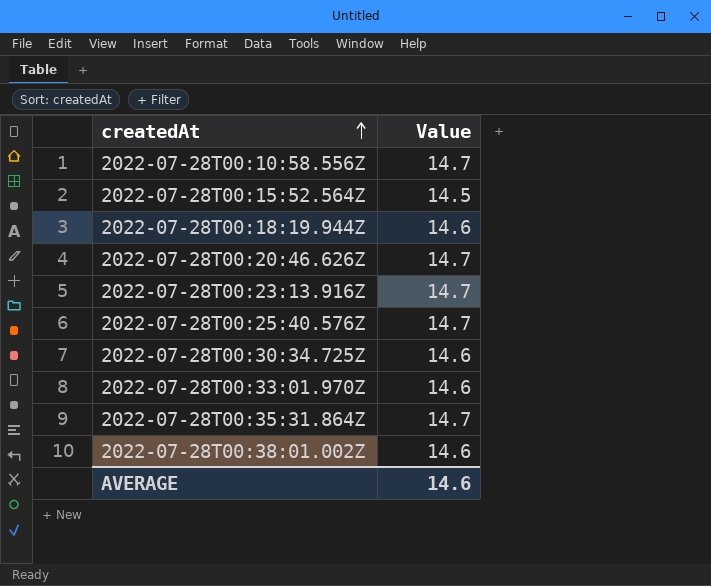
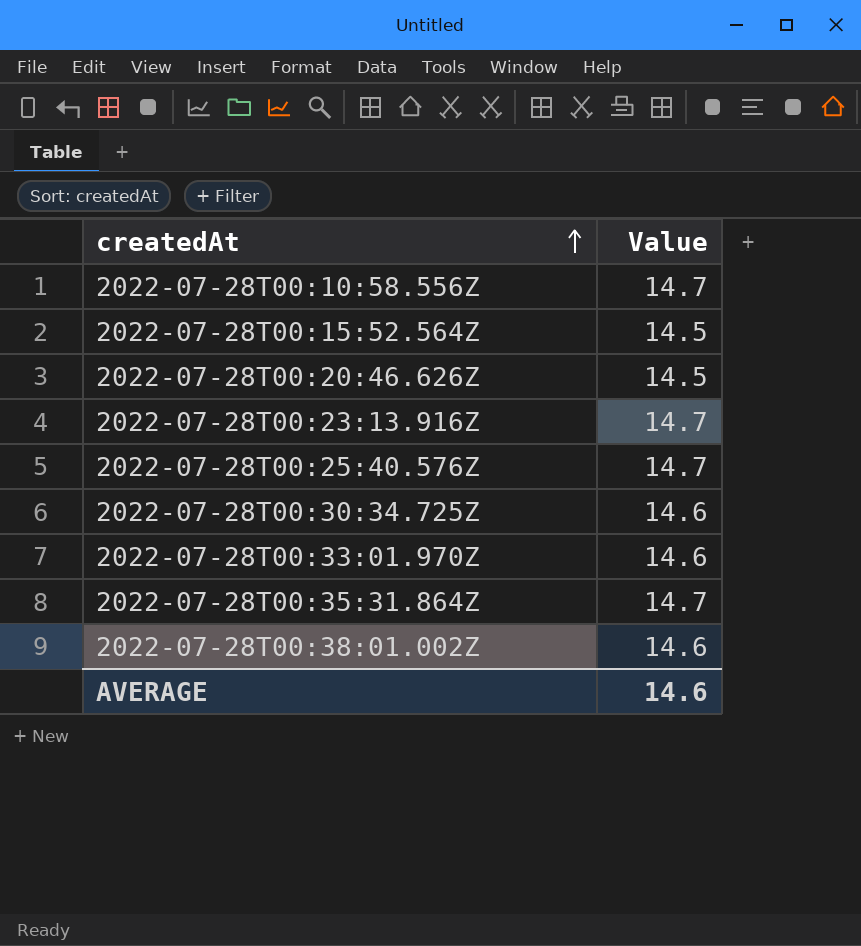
row 2022-07-28T00:18:19.944Z: 14.6 -> none
2022-07-28T00:20:46.626Z | Value: 14.7 -> 14.5

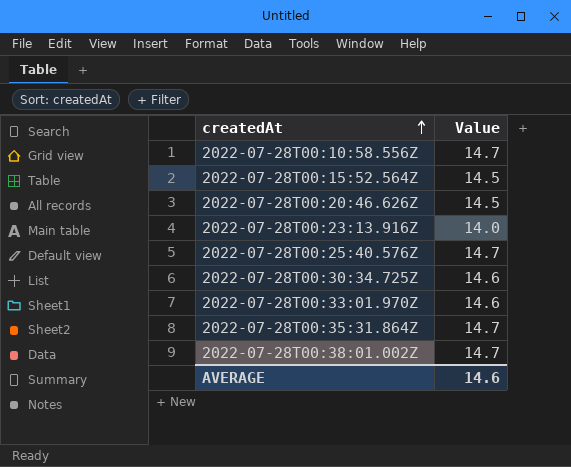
2022-07-28T00:23:13.916Z | Value: 14.7 -> 14.0
2022-07-28T00:38:01.002Z | Value: 14.6 -> 14.7

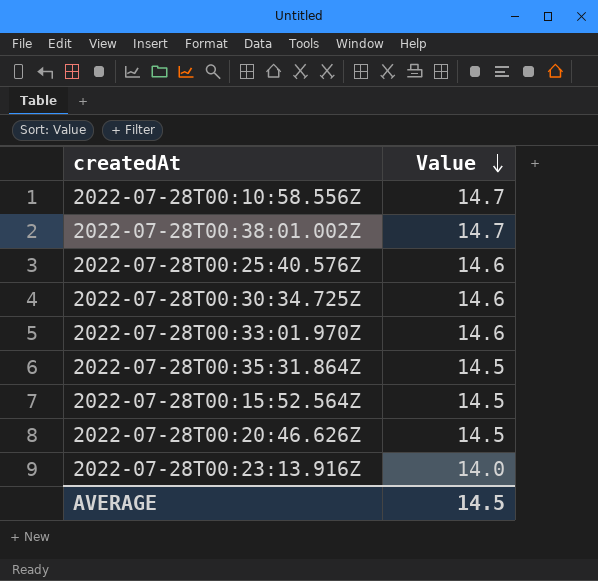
row order: createdAt ascending -> Value descending
2022-07-28T00:25:40.576Z | Value: 14.7 -> 14.6
2022-07-28T00:35:31.864Z | Value: 14.7 -> 14.5
AVERAGE | Value: 14.6 -> 14.5

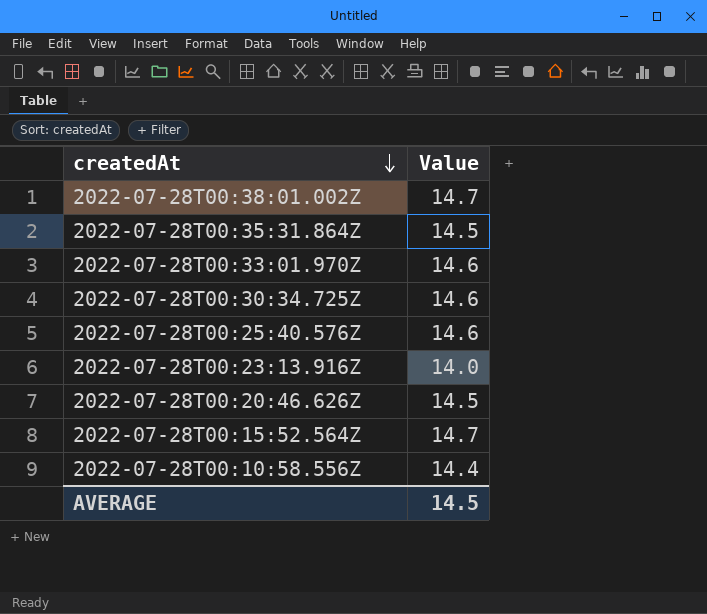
row order: Value descending -> createdAt descending
2022-07-28T00:15:52.564Z | Value: 14.5 -> 14.7
2022-07-28T00:10:58.556Z | Value: 14.7 -> 14.4

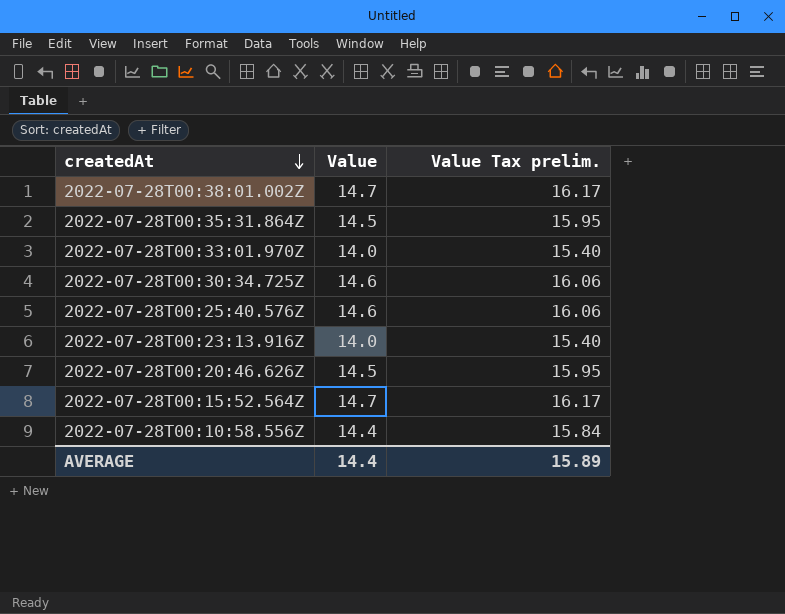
column Value Tax prelim. | formula: none -> [Value] * 1.1
2022-07-28T00:33:01.970Z | Value: 14.6 -> 14.0
AVERAGE | Value: 14.5 -> 14.4

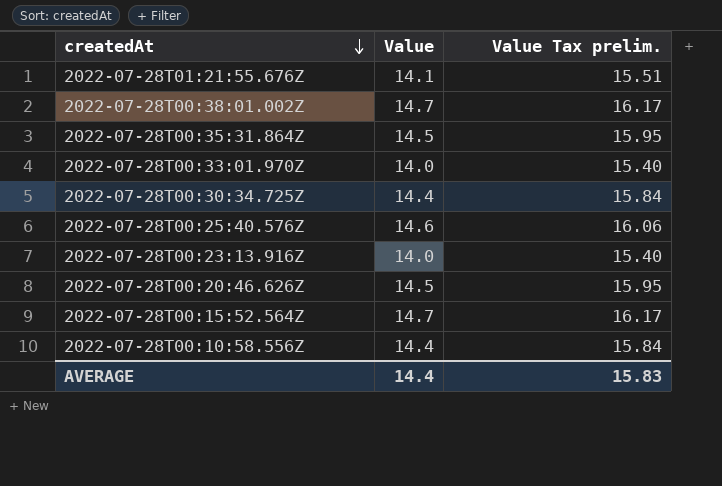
row 2022-07-28T01:21:55.676Z: none -> 14.1 | 15.51
2022-07-28T00:30:34.725Z | Value: 14.6 -> 14.4
2022-07-28T00:30:34.725Z | Value Tax prelim.: 16.06 -> 15.84
AVERAGE | Value Tax prelim.: 15.89 -> 15.83

